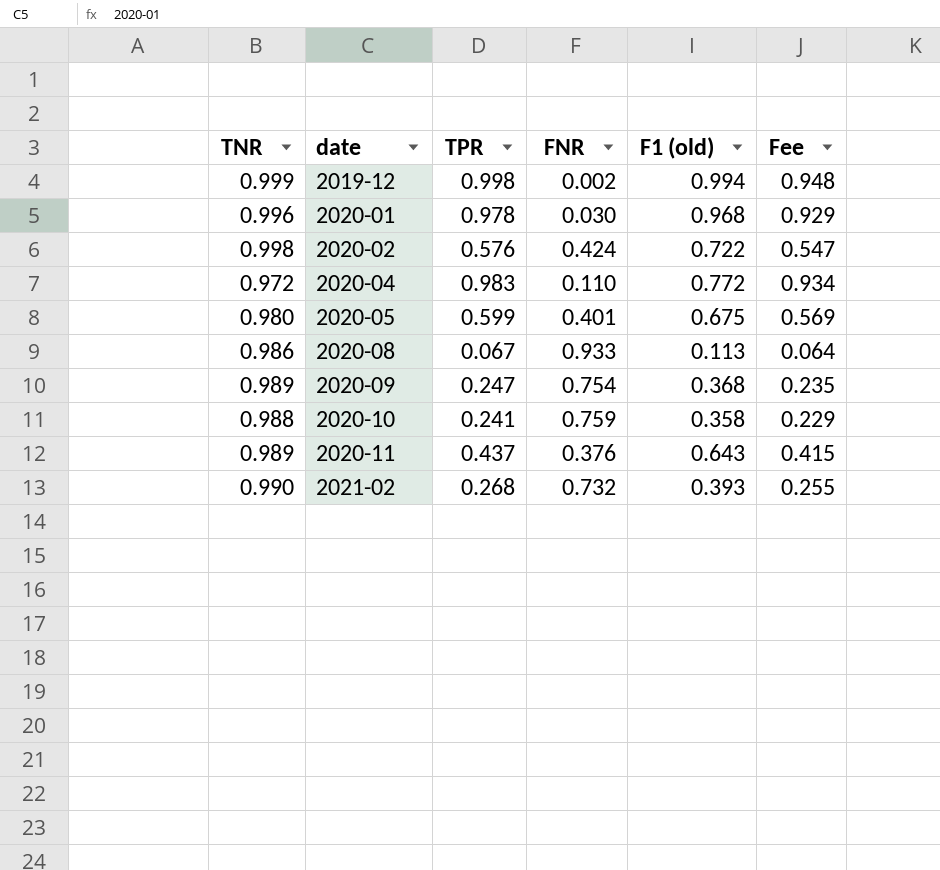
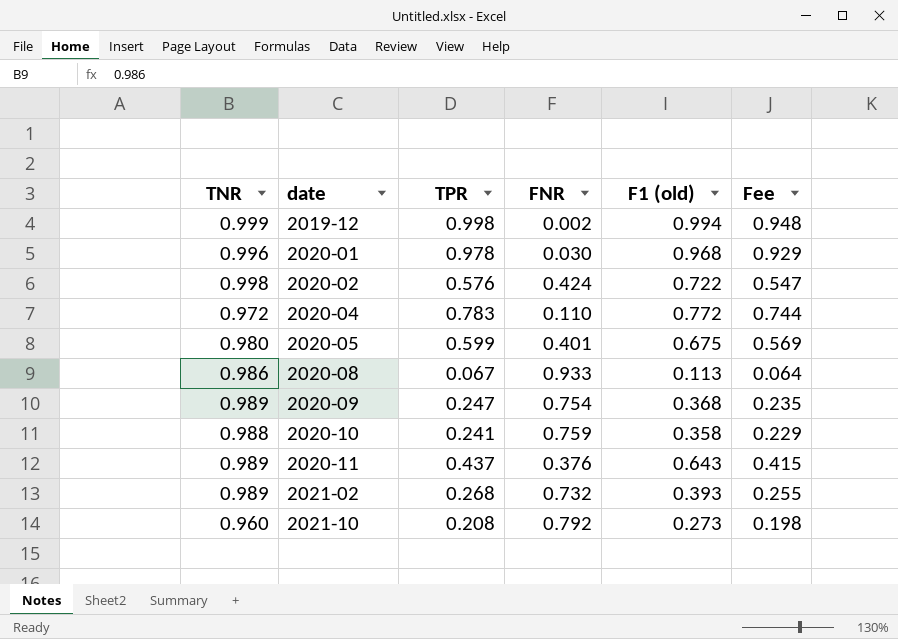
2020-04 | TPR: 0.983 -> 0.783
2020-04 | Fee: 0.934 -> 0.744
2021-02 | TNR: 0.990 -> 0.989
row 2021-10: none -> 0.960 | 0.208 | 0.792 | 0.273 | 0.198

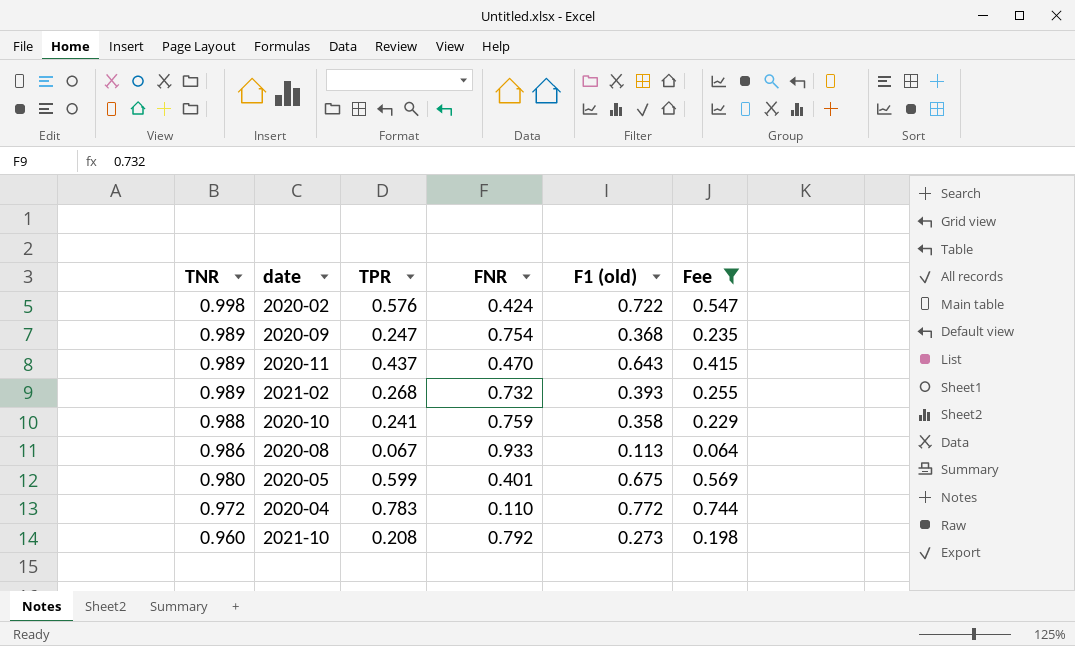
filter: none -> Fee <= 0.744
row order: date ascending -> TNR descending
2020-11 | FNR: 0.376 -> 0.470

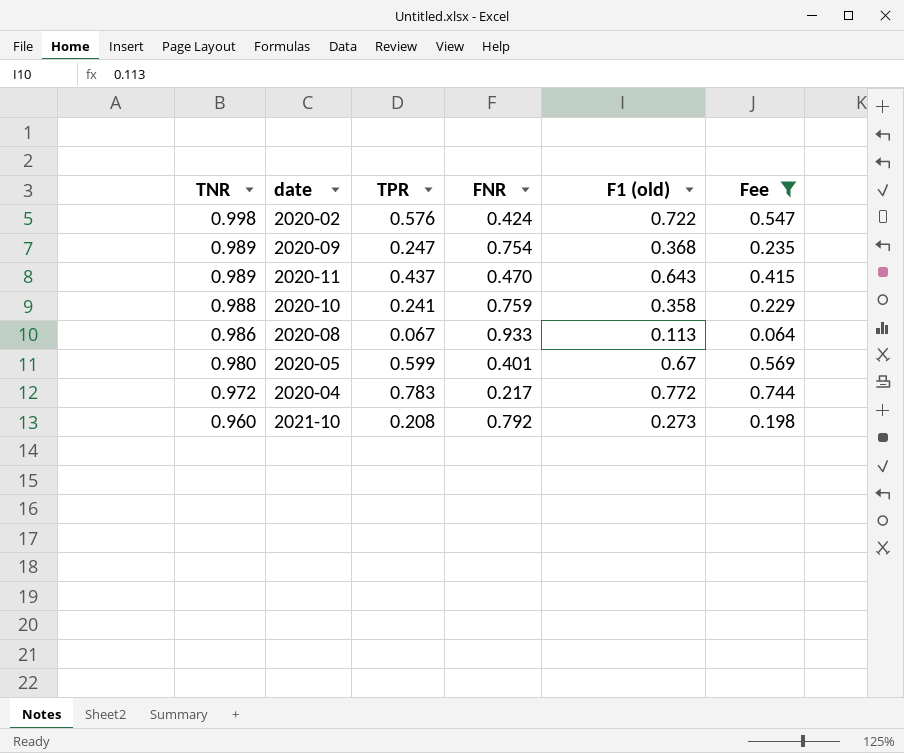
row 2021-02: 0.989 | 0.268 | 0.732 | 0.393 | 0.255 -> none
2020-05 | F1 (old): 0.675 -> 0.67
2020-04 | FNR: 0.110 -> 0.217

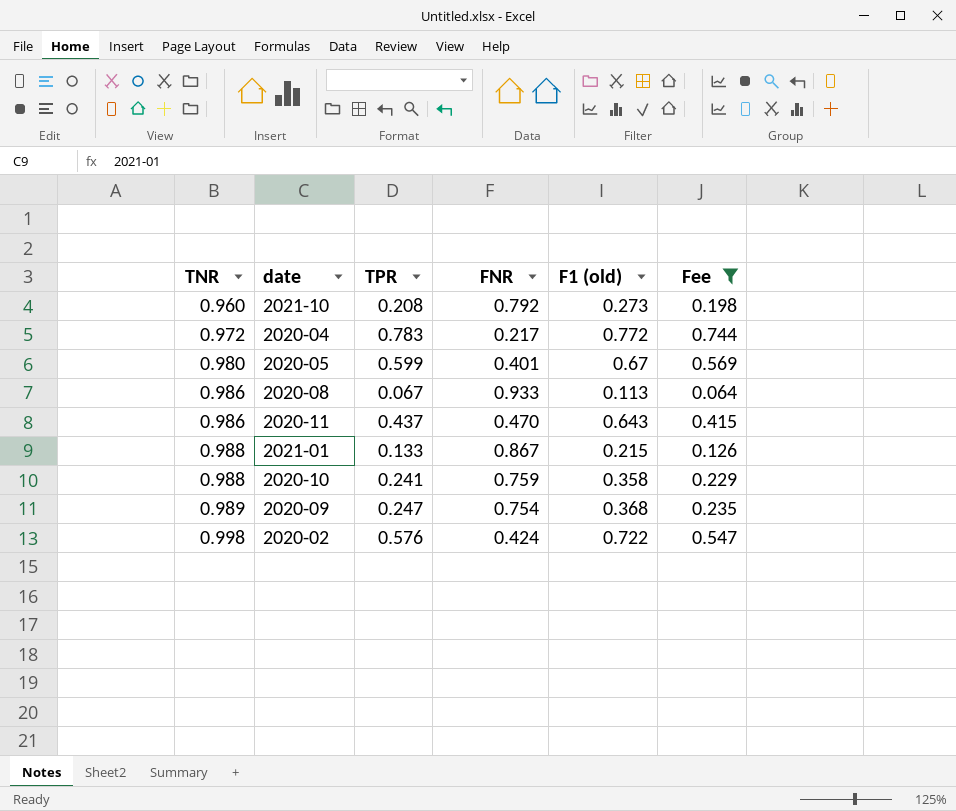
row order: TNR descending -> TNR ascending
2020-11 | TNR: 0.989 -> 0.986
row 2021-01: none -> 0.988 | 0.133 | 0.867 | 0.215 | 0.126

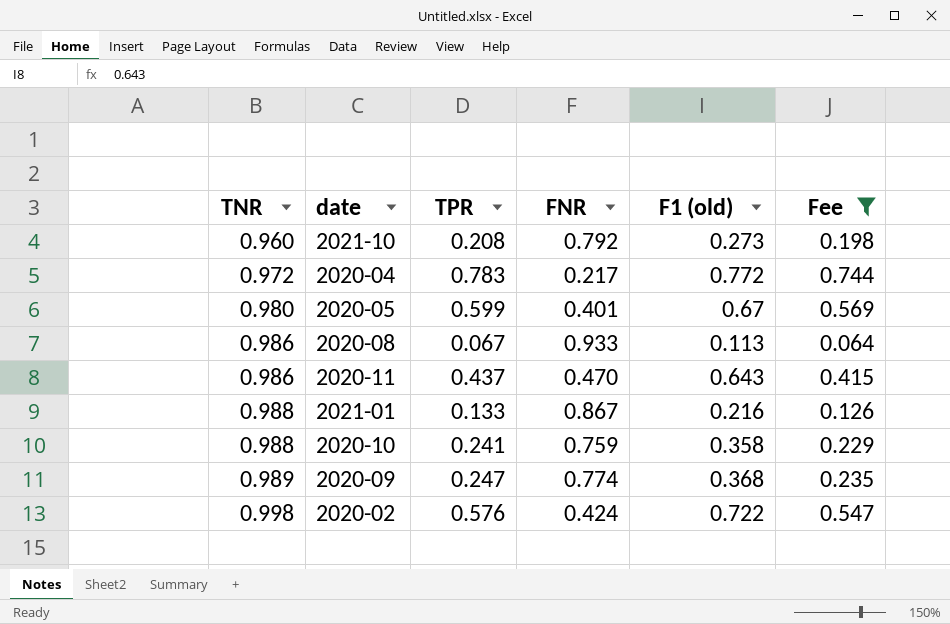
2021-01 | F1 (old): 0.215 -> 0.216
2020-09 | FNR: 0.754 -> 0.774

